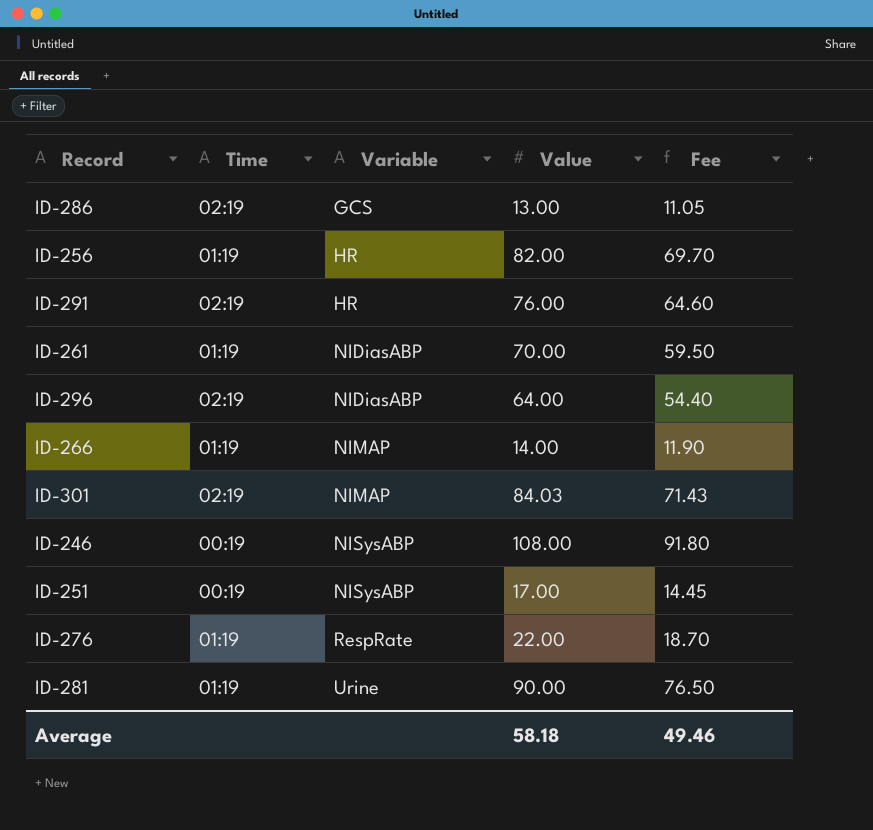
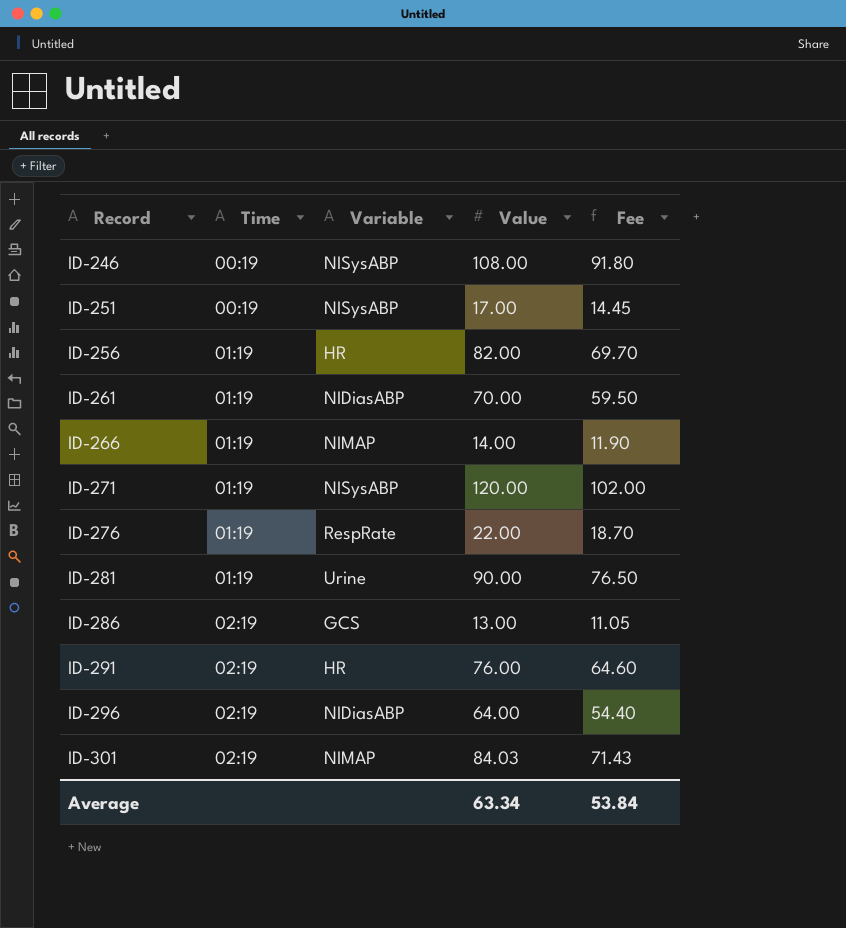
row order: Variable ascending -> Record ascending
row ID-271: none -> 01:19 | NISysABP | 120.00 | 102.00
Average | Value: 58.18 -> 63.34
Average | Fee: 49.46 -> 53.84

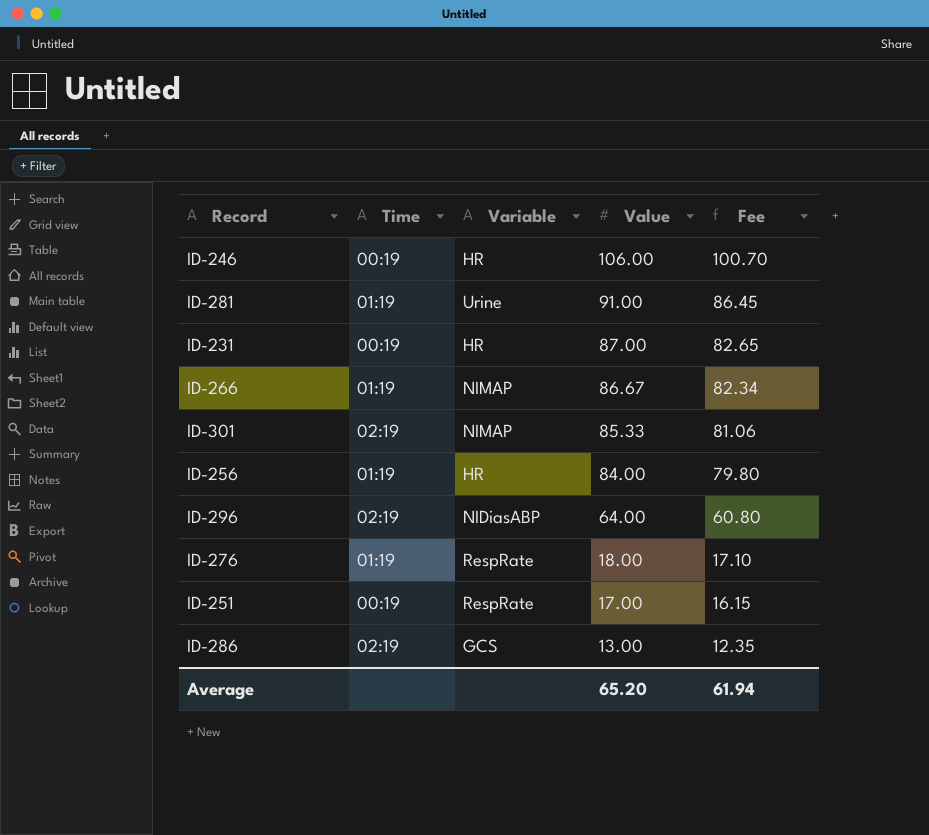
row order: Record ascending -> Value descending
column Fee | formula: [Value] * 0.85 -> [Value] * 0.95
row ID-261: 01:19 | NIDiasABP | 70.00 | 59.50 -> none
row ID-271: 01:19 | NISysABP | 120.00 | 102.00 -> none
row ID-291: 02:19 | HR | 76.00 | 64.60 -> none
ID-246 | Variable: NISysABP -> HR
ID-246 | Value: 108.00 -> 106.00
ID-281 | Value: 90.00 -> 91.00
row ID-231: none -> 00:19 | HR | 87.00 | 82.65
ID-266 | Value: 14.00 -> 86.67
ID-301 | Value: 84.03 -> 85.33
ID-256 | Value: 82.00 -> 84.00
ID-276 | Value: 22.00 -> 18.00
ID-251 | Variable: NISysABP -> RespRate
Average | Value: 63.34 -> 65.20
Average | Fee: 53.84 -> 61.94

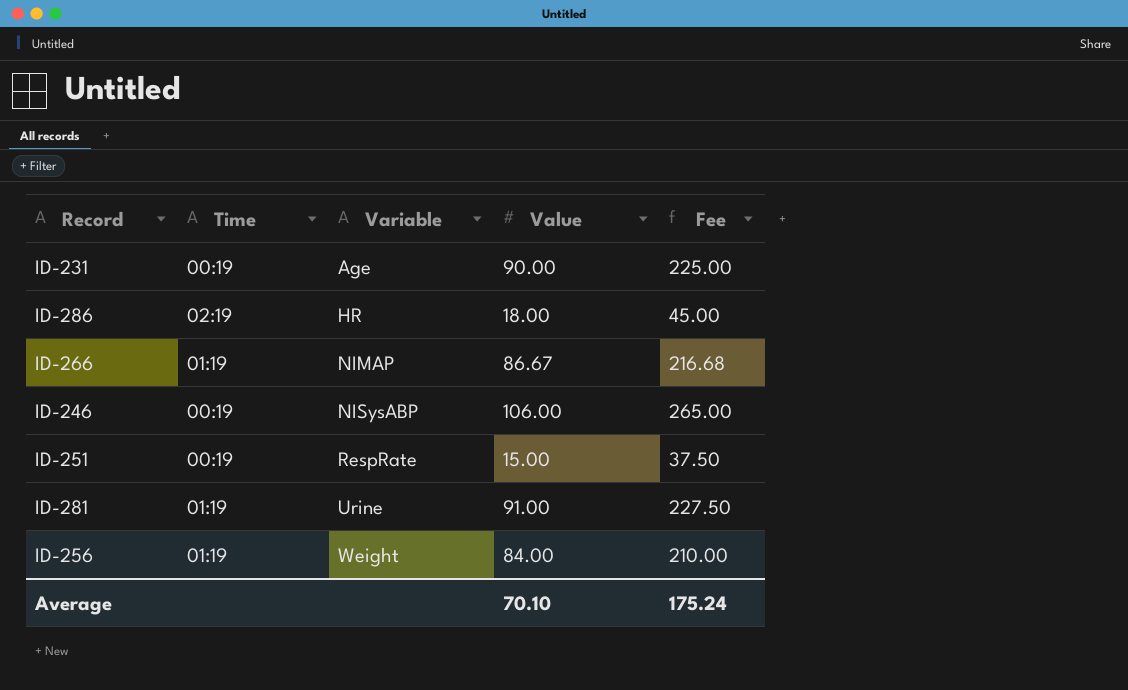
row order: Value descending -> Variable ascending
column Fee | formula: [Value] * 0.95 -> [Value] * 2.5
row ID-301: 02:19 | NIMAP | 85.33 | 81.06 -> none
row ID-296: 02:19 | NIDiasABP | 64.00 | 60.80 -> none
row ID-276: 01:19 | RespRate | 18.00 | 17.10 -> none
ID-231 | Variable: HR -> Age
ID-231 | Value: 87.00 -> 90.00
ID-286 | Variable: GCS -> HR
ID-286 | Value: 13.00 -> 18.00
ID-246 | Variable: HR -> NISysABP
ID-251 | Value: 17.00 -> 15.00
ID-256 | Variable: HR -> Weight
Average | Value: 65.20 -> 70.10
Average | Fee: 61.94 -> 175.24

